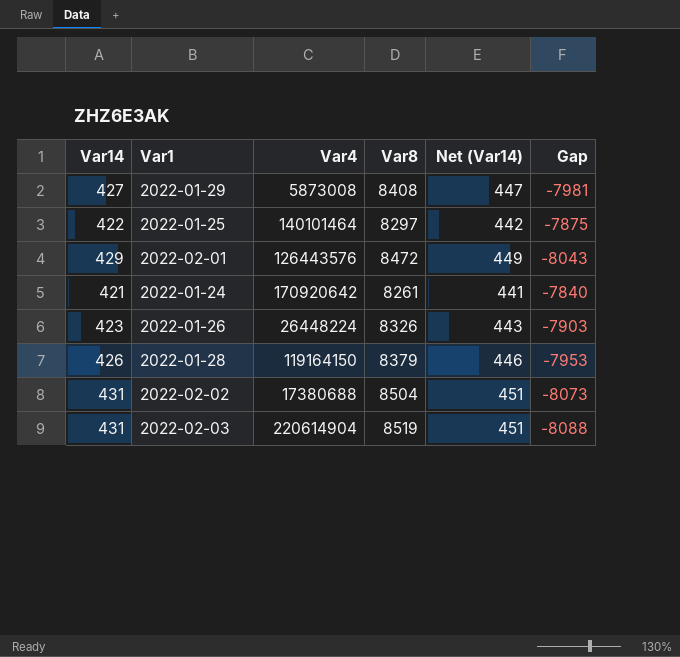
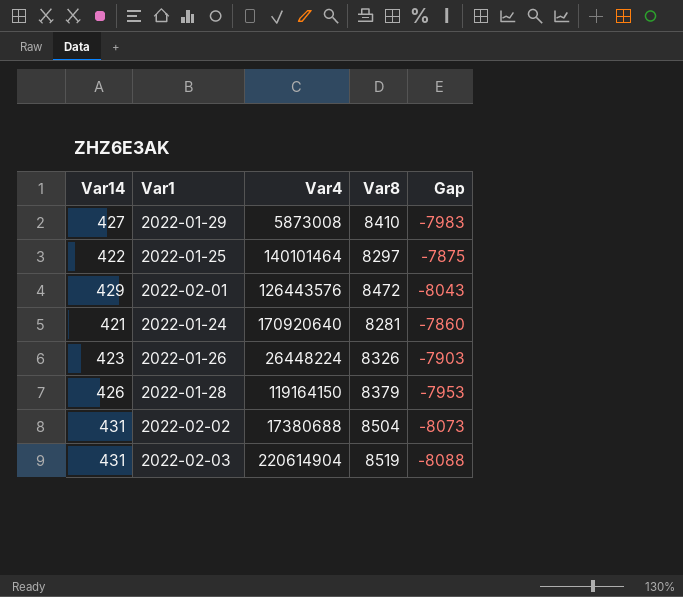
column Net (Var14) | formula: [Var14] + 20 -> none
2022-01-29 | Var8: 8408 -> 8410
2022-01-29 | Gap: -7981 -> -7983
2022-01-24 | Var4: 170920642 -> 170920640
2022-01-24 | Var8: 8261 -> 8281
2022-01-24 | Gap: -7840 -> -7860

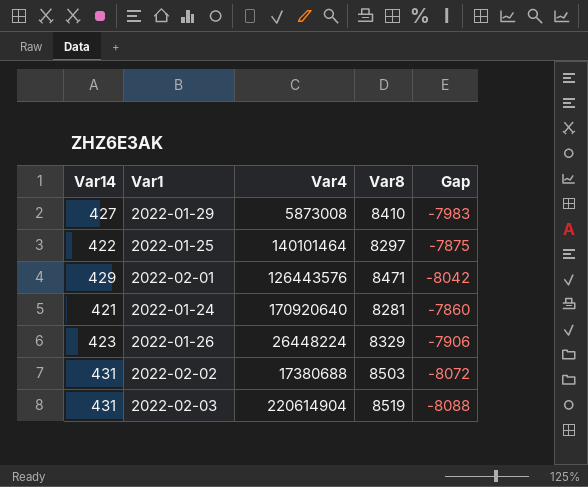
row 2022-01-28: 426 | 119164150 | 8379 | -7953 -> none
2022-02-01 | Var8: 8472 -> 8471
2022-02-01 | Gap: -8043 -> -8042
2022-01-26 | Var8: 8326 -> 8329
2022-01-26 | Gap: -7903 -> -7906
2022-02-02 | Var8: 8504 -> 8503
2022-02-02 | Gap: -8073 -> -8072

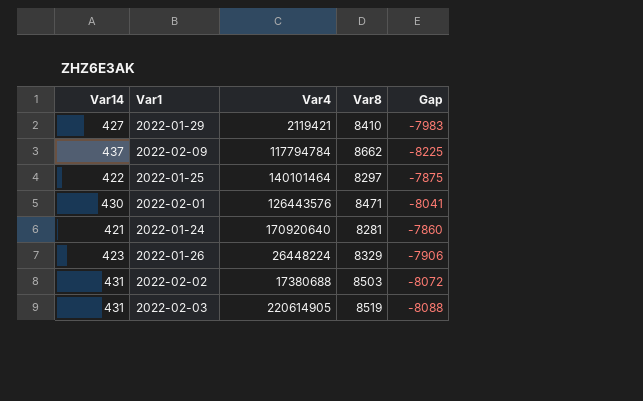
2022-01-29 | Var4: 5873008 -> 2119421
row 2022-02-09: none -> 437 | 117794784 | 8662 | -8225
2022-02-01 | Var14: 429 -> 430
2022-02-01 | Gap: -8042 -> -8041
2022-02-03 | Var4: 220614904 -> 220614905

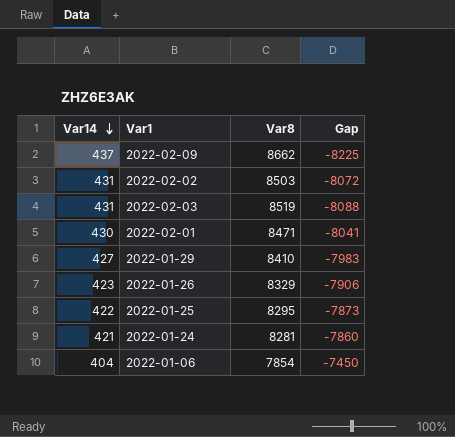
row order: none -> Var14 descending
column Var4 | position: 3 -> none
2022-01-25 | Var8: 8297 -> 8295
2022-01-25 | Gap: -7875 -> -7873
row 2022-01-06: none -> 404 | 7854 | -7450

